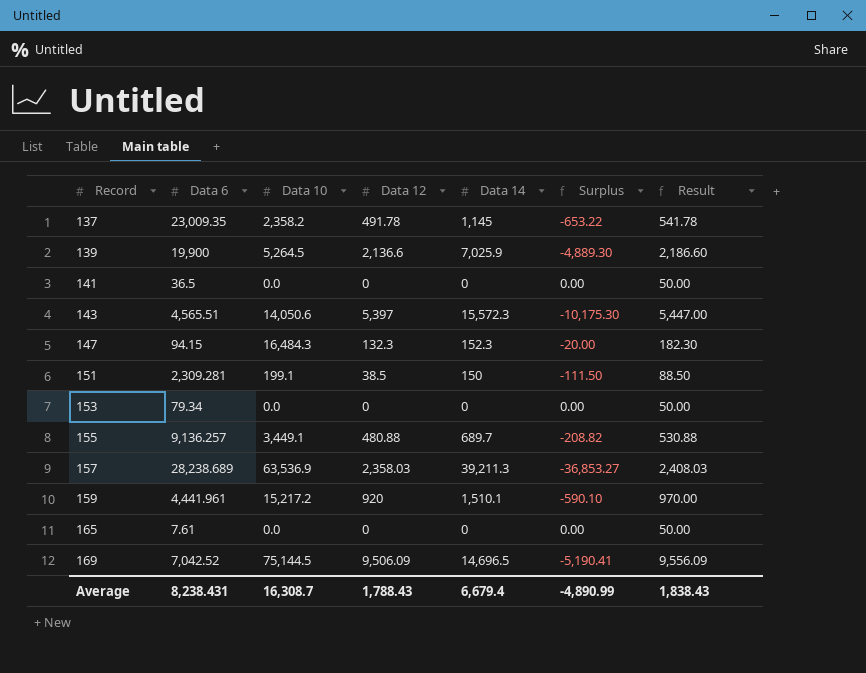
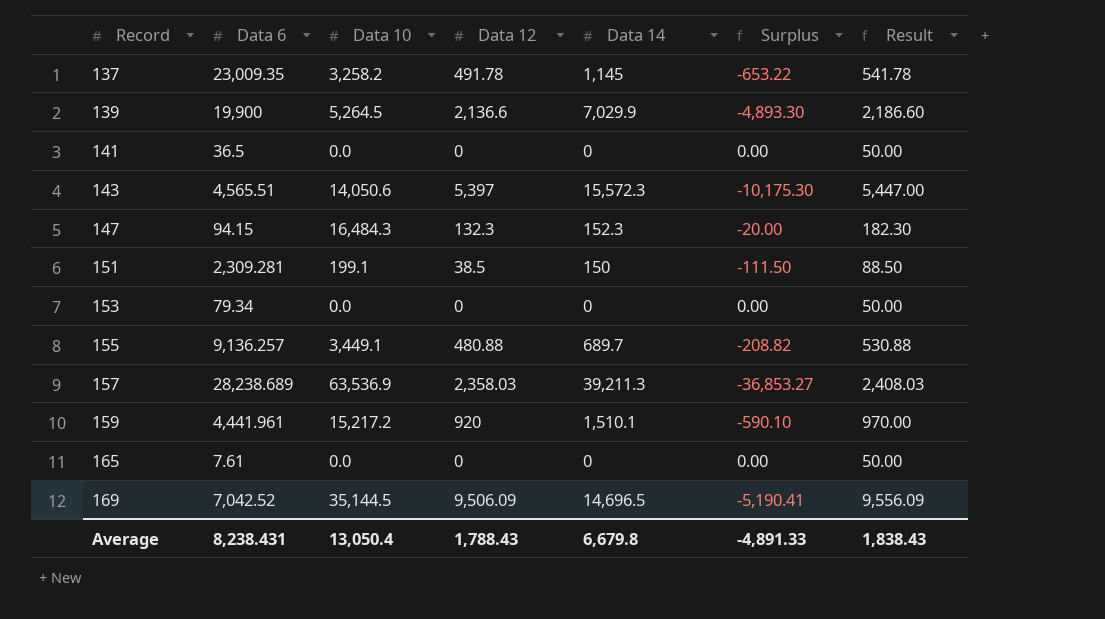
137 | Data 10: 2,358.2 -> 3,258.2
139 | Data 14: 7,025.9 -> 7,029.9
139 | Surplus: -4,889.30 -> -4,893.30
169 | Data 10: 75,144.5 -> 35,144.5
Average | Data 10: 16,308.7 -> 13,050.4
Average | Data 14: 6,679.4 -> 6,679.8
Average | Surplus: -4,890.99 -> -4,891.33

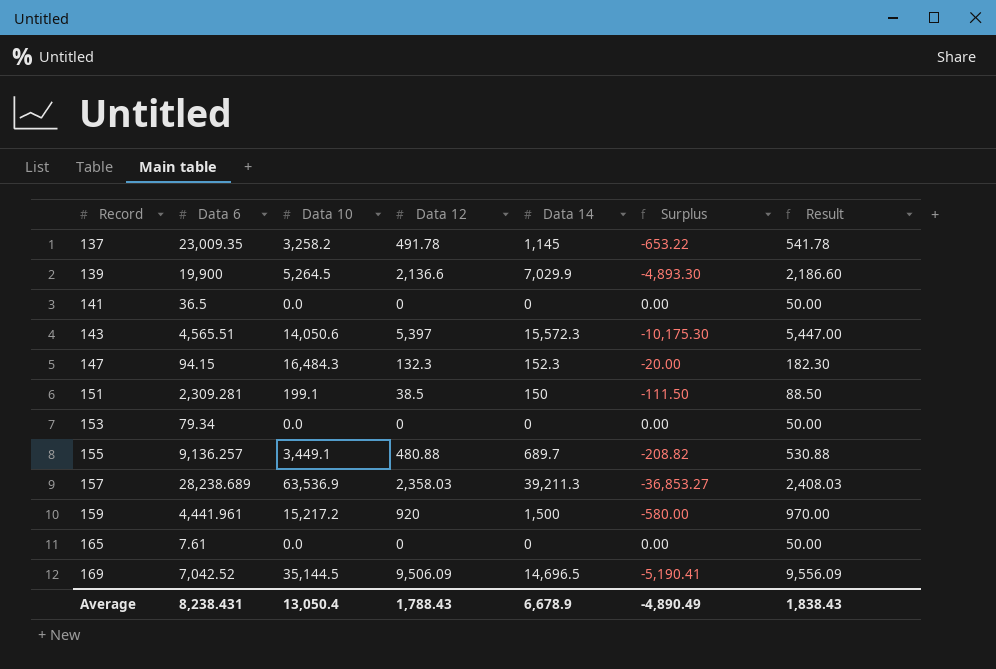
159 | Data 14: 1,510.1 -> 1,500
159 | Surplus: -590.10 -> -580.00
Average | Data 14: 6,679.8 -> 6,678.9
Average | Surplus: -4,891.33 -> -4,890.49

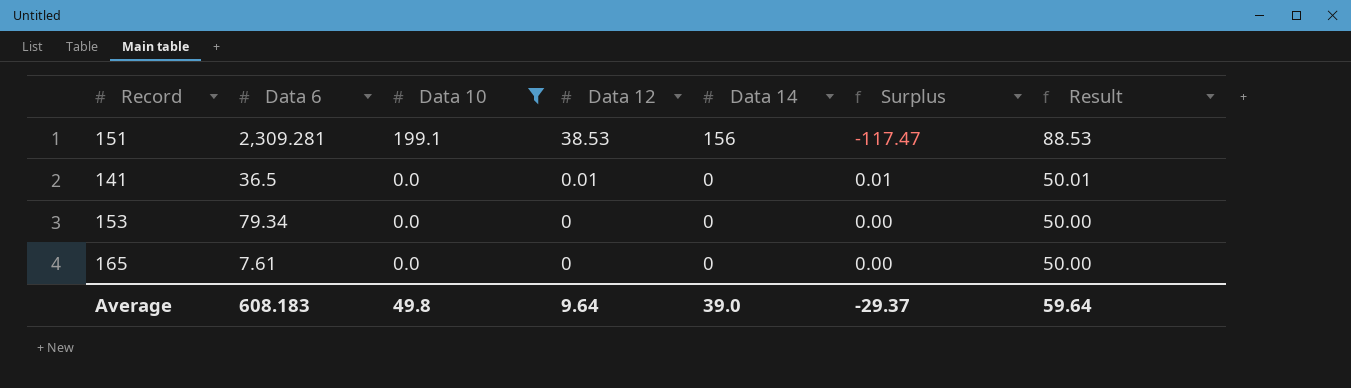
filter: none -> Data 10 <= 199.1
row order: Record ascending -> Data 10 descending
151 | Data 12: 38.5 -> 38.53
151 | Data 14: 150 -> 156
151 | Surplus: -111.50 -> -117.47
151 | Result: 88.50 -> 88.53
141 | Data 12: 0 -> 0.01
141 | Surplus: 0.00 -> 0.01
141 | Result: 50.00 -> 50.01
Average | Data 6: 8,238.431 -> 608.183
Average | Data 10: 13,050.4 -> 49.8
Average | Data 12: 1,788.43 -> 9.64
Average | Data 14: 6,678.9 -> 39.0
Average | Surplus: -4,890.49 -> -29.37
Average | Result: 1,838.43 -> 59.64

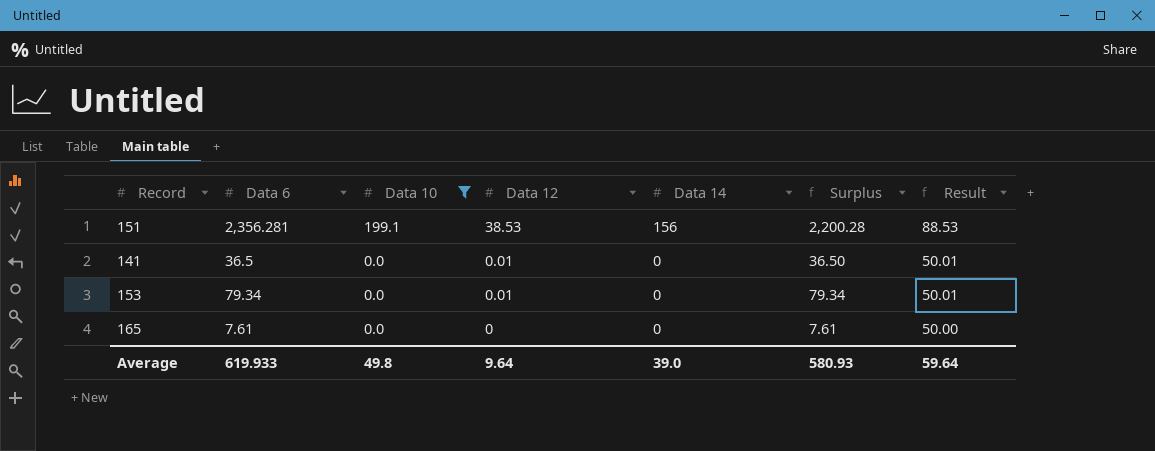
column Surplus | formula: [Data 12] - [Data 14] -> [Data 6] - [Data 14]
151 | Data 6: 2,309.281 -> 2,356.281
153 | Data 12: 0 -> 0.01
153 | Result: 50.00 -> 50.01
Average | Data 6: 608.183 -> 619.933
Average | Surplus: -29.37 -> 580.93

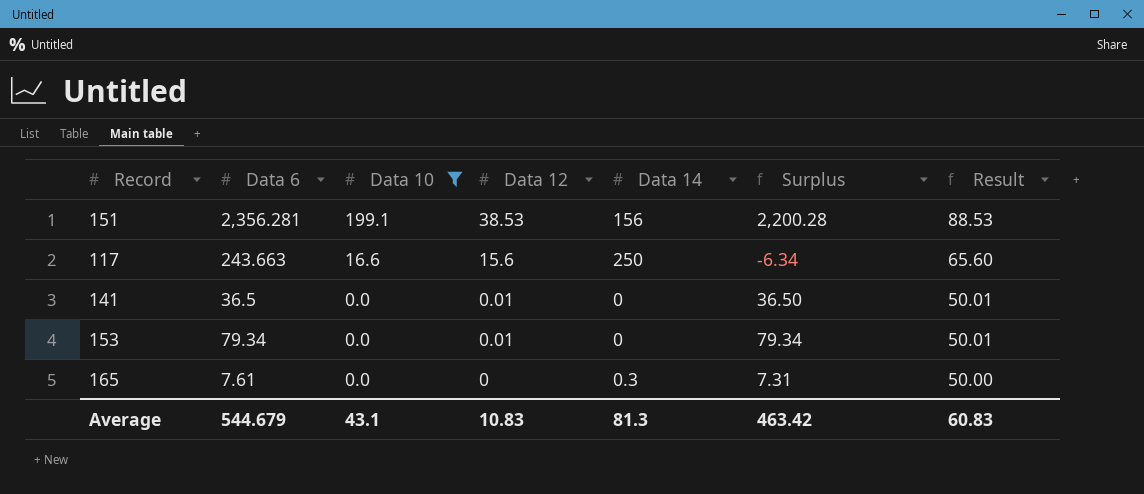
row 117: none -> 243.663 | 16.6 | 15.6 | 250 | -6.34 | 65.60
165 | Data 14: 0 -> 0.3
165 | Surplus: 7.61 -> 7.31
Average | Data 6: 619.933 -> 544.679
Average | Data 10: 49.8 -> 43.1
Average | Data 12: 9.64 -> 10.83
Average | Data 14: 39.0 -> 81.3
Average | Surplus: 580.93 -> 463.42
Average | Result: 59.64 -> 60.83

